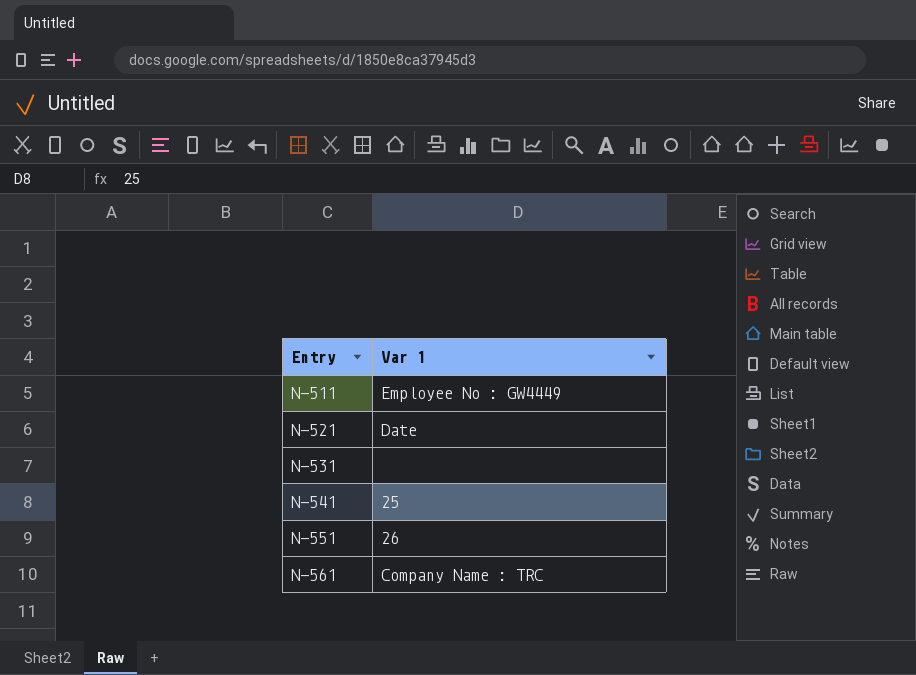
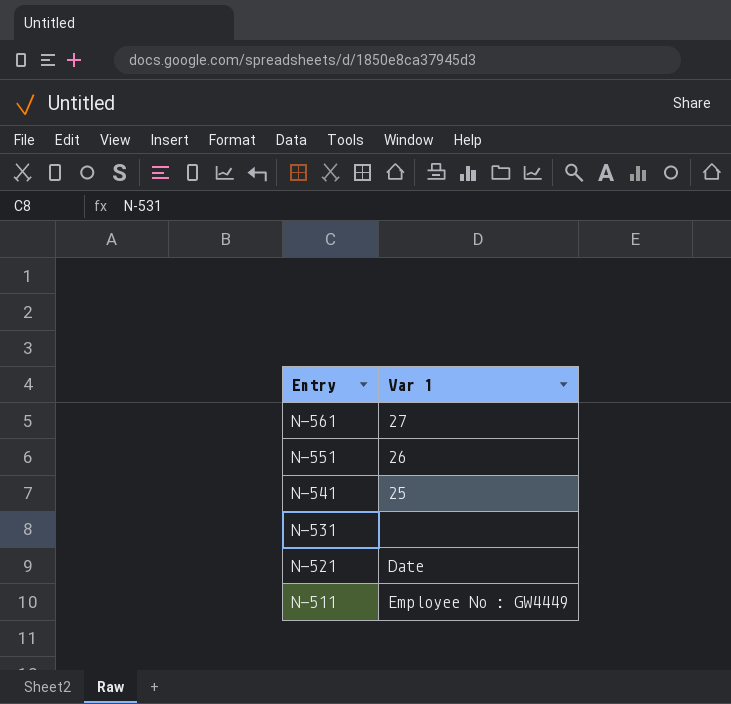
row order: Entry ascending -> Entry descending
N-561 | Var 1: Company Name : TRC -> 27

